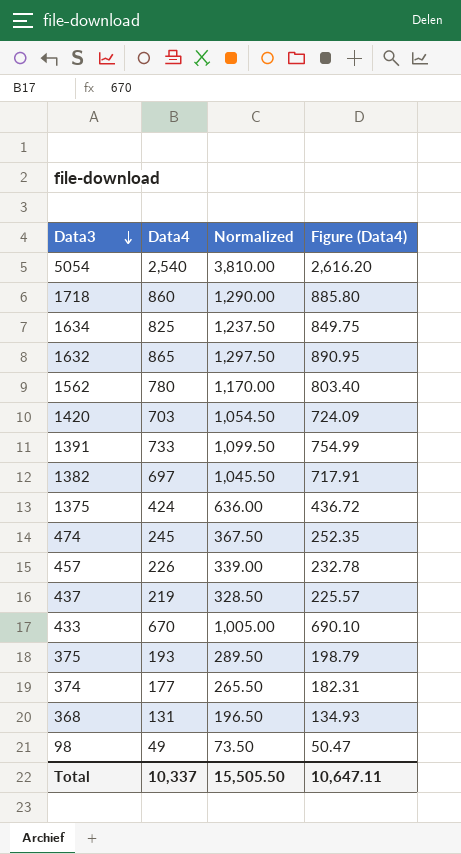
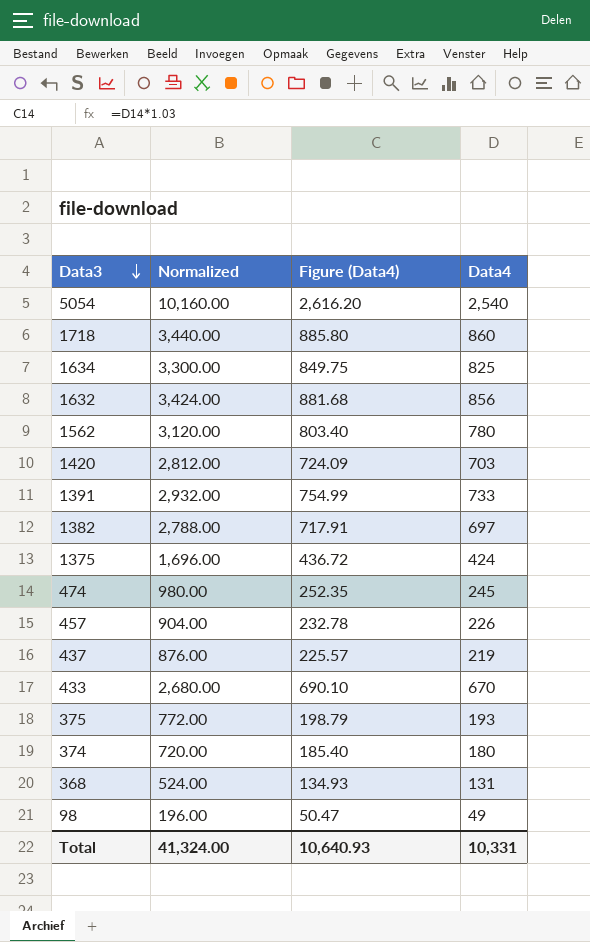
column Normalized | formula: [Data4] * 1.5 -> [Data4] * 4
column Data4 | position: 2 -> 4
1632 | Figure (Data4): 890.95 -> 881.68
1632 | Data4: 865 -> 856
374 | Figure (Data4): 182.31 -> 185.40
374 | Data4: 177 -> 180
Total | Normalized: 15,505.50 -> 41,324.00
Total | Figure (Data4): 10,647.11 -> 10,640.93
Total | Data4: 10,337 -> 10,331

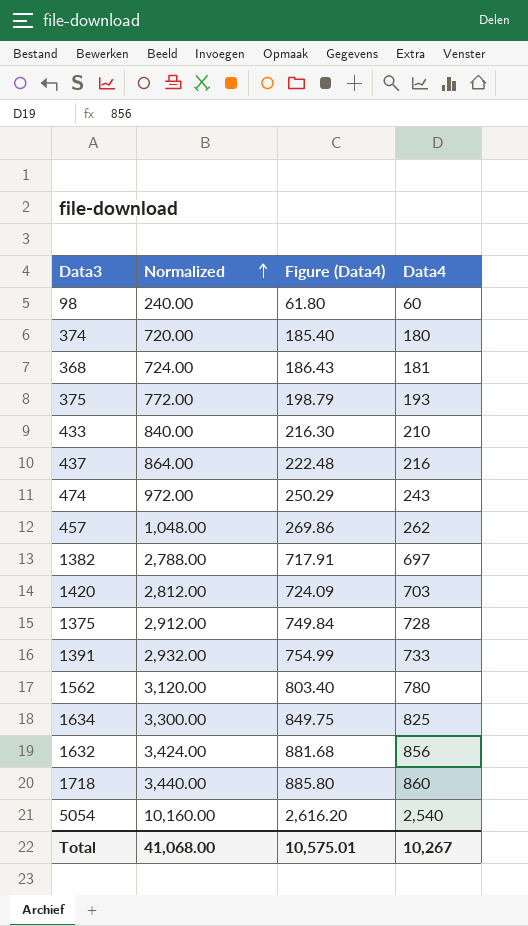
row order: Data3 descending -> Normalized ascending
98 | Normalized: 196.00 -> 240.00
98 | Figure (Data4): 50.47 -> 61.80
98 | Data4: 49 -> 60
368 | Normalized: 524.00 -> 724.00
368 | Figure (Data4): 134.93 -> 186.43
368 | Data4: 131 -> 181
433 | Normalized: 2,680.00 -> 840.00
433 | Figure (Data4): 690.10 -> 216.30
433 | Data4: 670 -> 210
437 | Normalized: 876.00 -> 864.00
437 | Figure (Data4): 225.57 -> 222.48
437 | Data4: 219 -> 216
474 | Normalized: 980.00 -> 972.00
474 | Figure (Data4): 252.35 -> 250.29
474 | Data4: 245 -> 243
457 | Normalized: 904.00 -> 1,048.00
457 | Figure (Data4): 232.78 -> 269.86
457 | Data4: 226 -> 262
1375 | Normalized: 1,696.00 -> 2,912.00
1375 | Figure (Data4): 436.72 -> 749.84
1375 | Data4: 424 -> 728
Total | Normalized: 41,324.00 -> 41,068.00
Total | Figure (Data4): 10,640.93 -> 10,575.01
Total | Data4: 10,331 -> 10,267

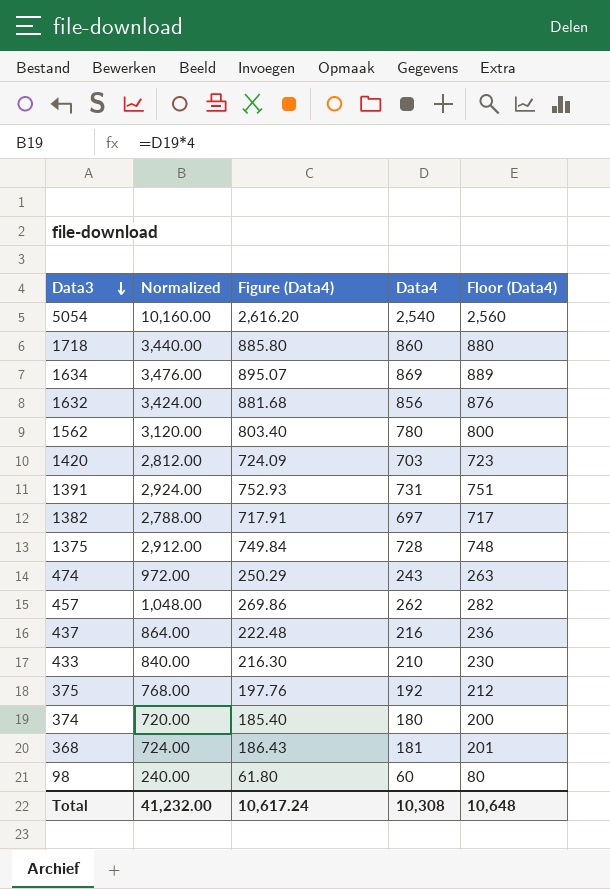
row order: Normalized ascending -> Data3 descending
column Floor (Data4) | formula: none -> [Data4] + 20
1634 | Normalized: 3,300.00 -> 3,476.00
1634 | Figure (Data4): 849.75 -> 895.07
1634 | Data4: 825 -> 869
1391 | Normalized: 2,932.00 -> 2,924.00
1391 | Figure (Data4): 754.99 -> 752.93
1391 | Data4: 733 -> 731
375 | Normalized: 772.00 -> 768.00
375 | Figure (Data4): 198.79 -> 197.76
375 | Data4: 193 -> 192
Total | Normalized: 41,068.00 -> 41,232.00
Total | Figure (Data4): 10,575.01 -> 10,617.24
Total | Data4: 10,267 -> 10,308

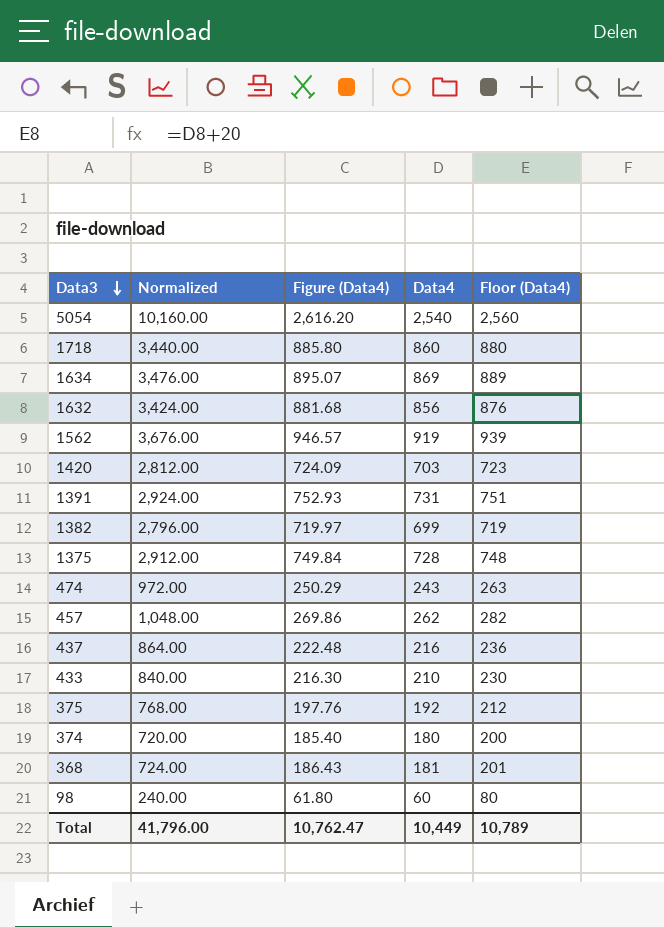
1562 | Normalized: 3,120.00 -> 3,676.00
1562 | Figure (Data4): 803.40 -> 946.57
1562 | Data4: 780 -> 919
1562 | Floor (Data4): 800 -> 939
1382 | Normalized: 2,788.00 -> 2,796.00
1382 | Figure (Data4): 717.91 -> 719.97
1382 | Data4: 697 -> 699
1382 | Floor (Data4): 717 -> 719
Total | Normalized: 41,232.00 -> 41,796.00
Total | Figure (Data4): 10,617.24 -> 10,762.47
Total | Data4: 10,308 -> 10,449
Total | Floor (Data4): 10,648 -> 10,789

